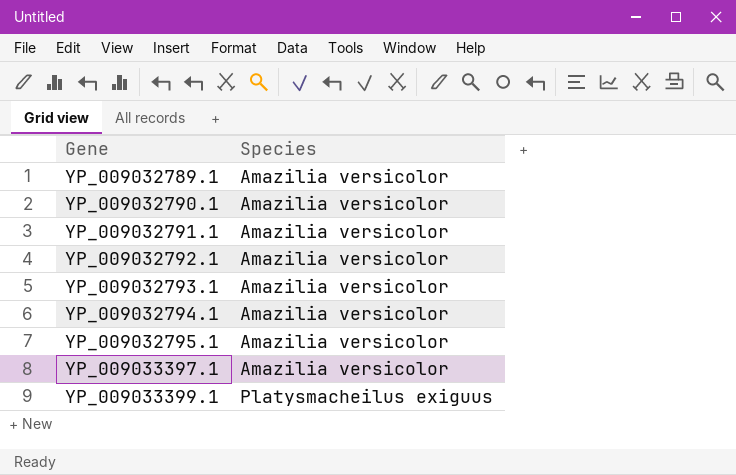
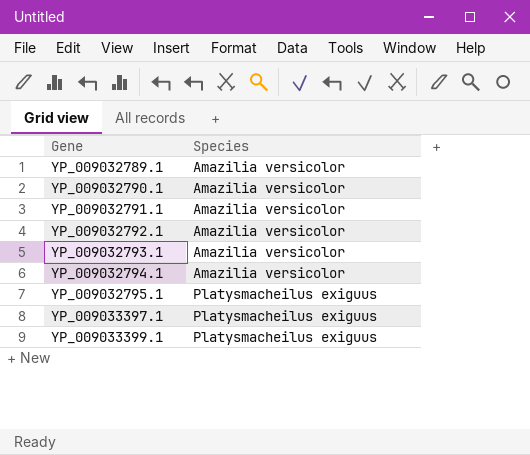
YP_009032795.1 | Species: Amazilia versicolor -> Platysmacheilus exiguus
YP_009033397.1 | Species: Amazilia versicolor -> Platysmacheilus exiguus

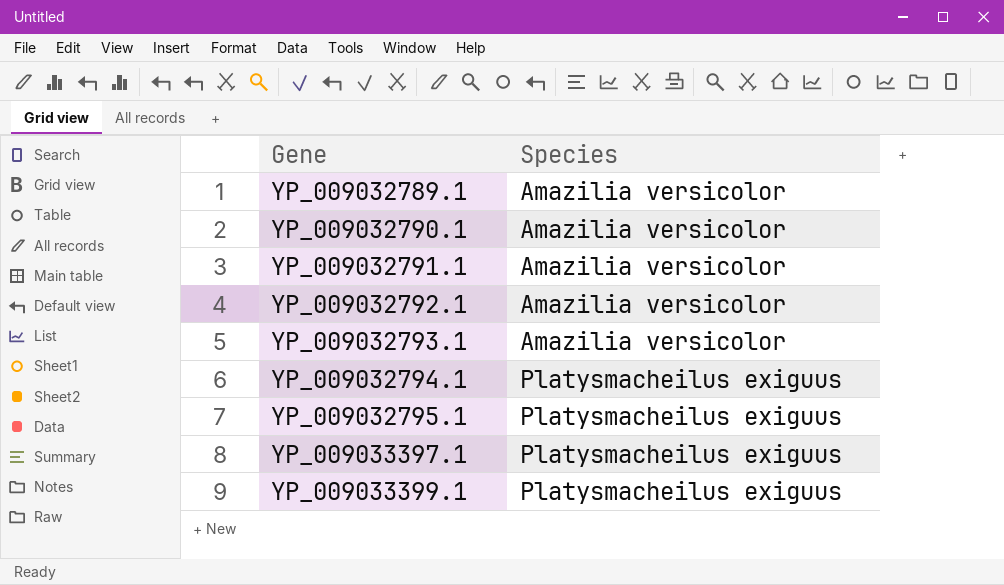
YP_009032794.1 | Species: Amazilia versicolor -> Platysmacheilus exiguus

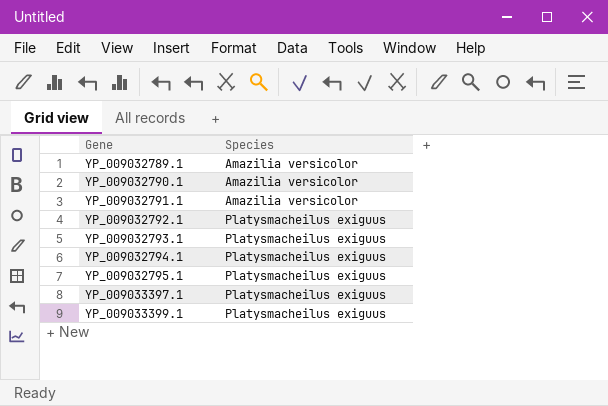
YP_009032792.1 | Species: Amazilia versicolor -> Platysmacheilus exiguus
YP_009032793.1 | Species: Amazilia versicolor -> Platysmacheilus exiguus

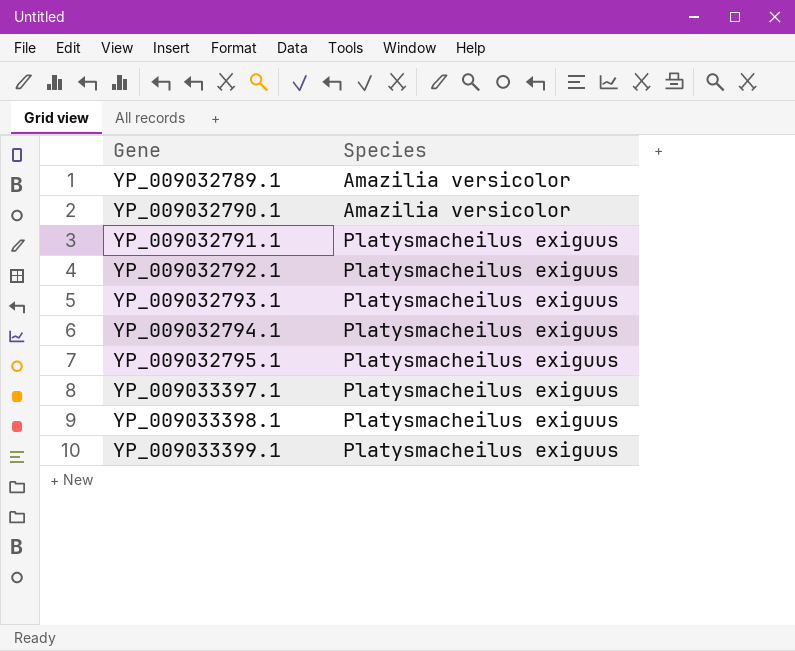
YP_009032791.1 | Species: Amazilia versicolor -> Platysmacheilus exiguus
row YP_009033398.1: none -> Platysmacheilus exiguus

